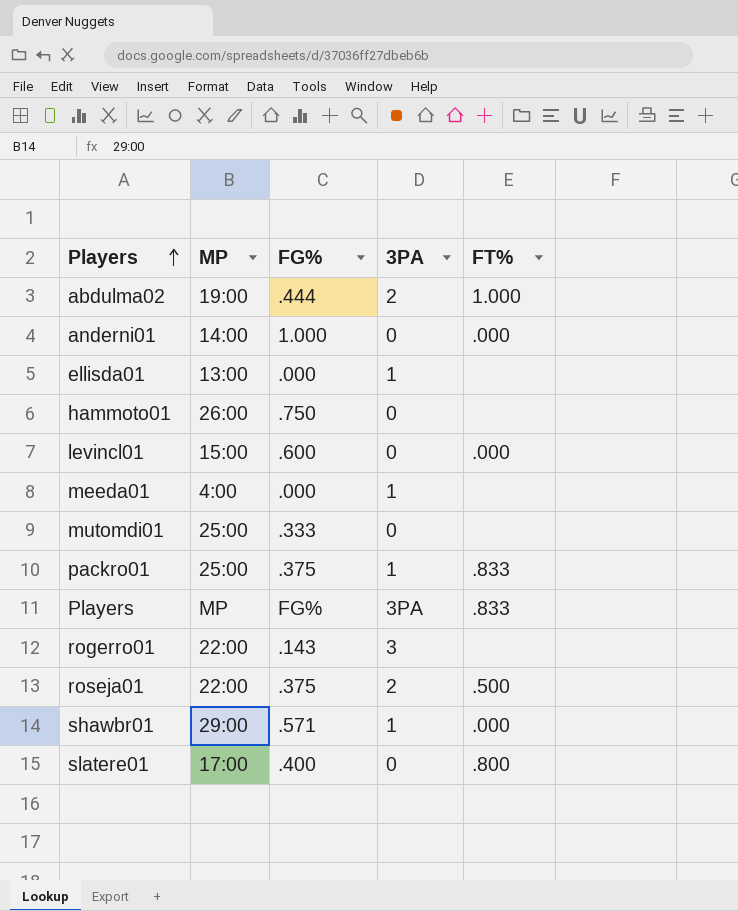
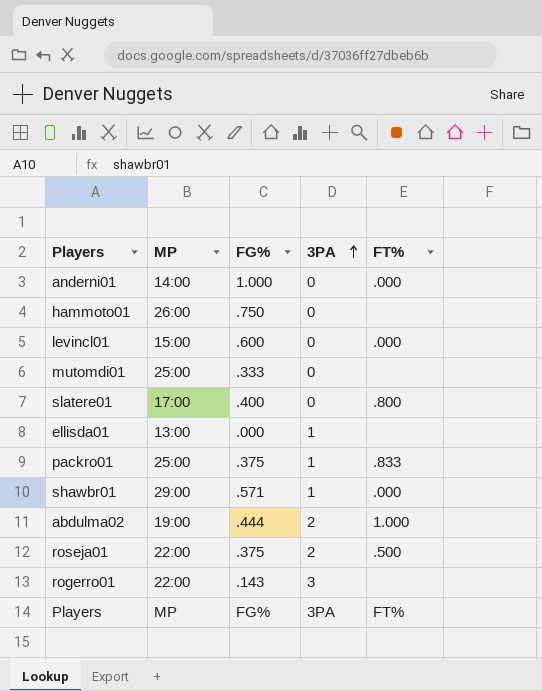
row order: Players ascending -> 3PA ascending
row meeda01: 4:00 | .000 | 1 | none -> none
Players | FT%: .833 -> FT%

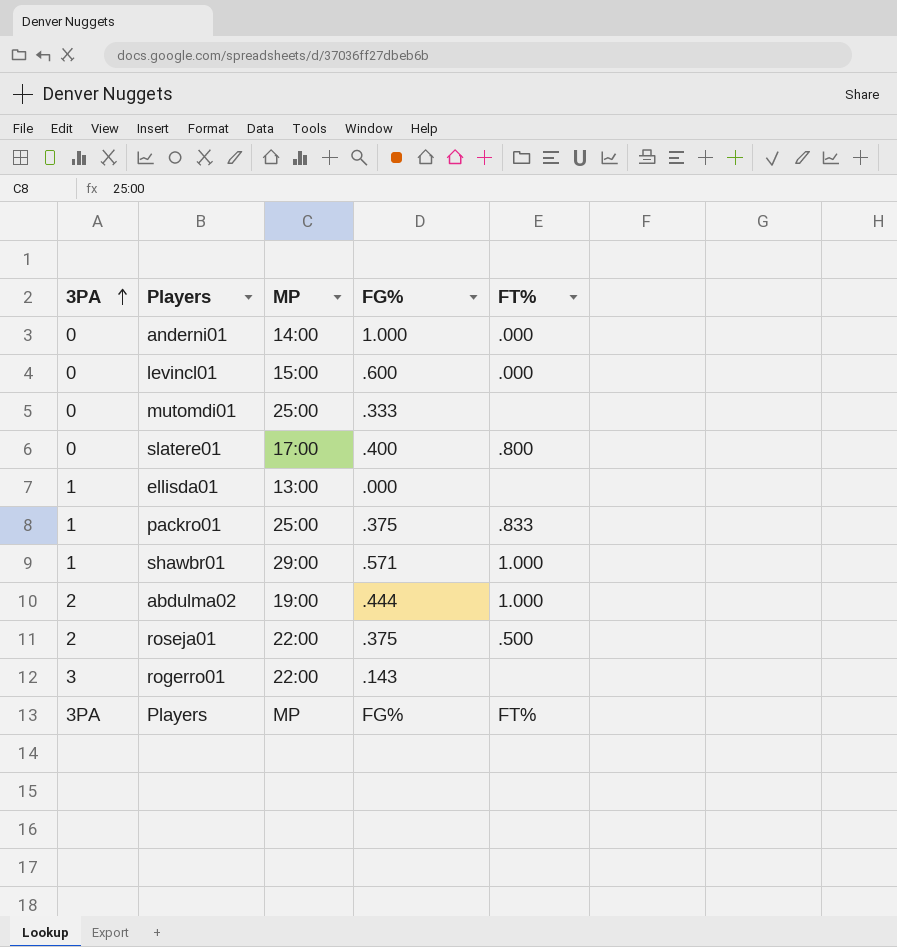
column 3PA | position: 4 -> 1
row hammoto01: 26:00 | .750 | 0 | none -> none
shawbr01 | FT%: .000 -> 1.000

